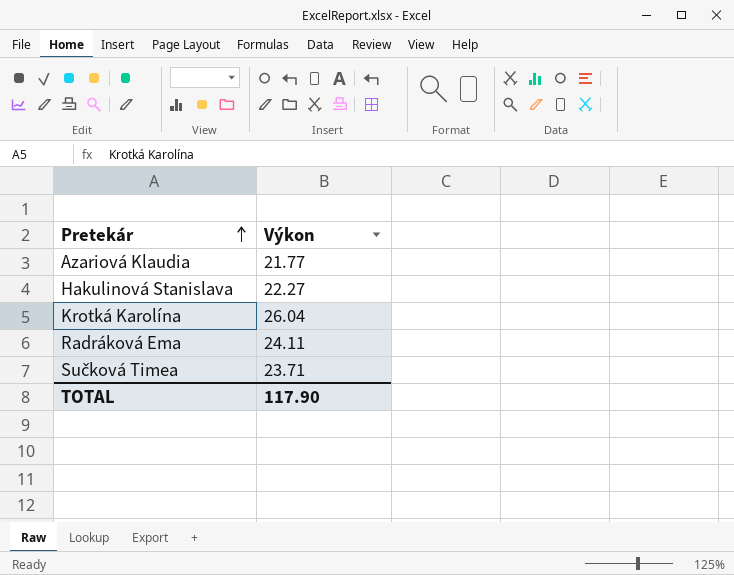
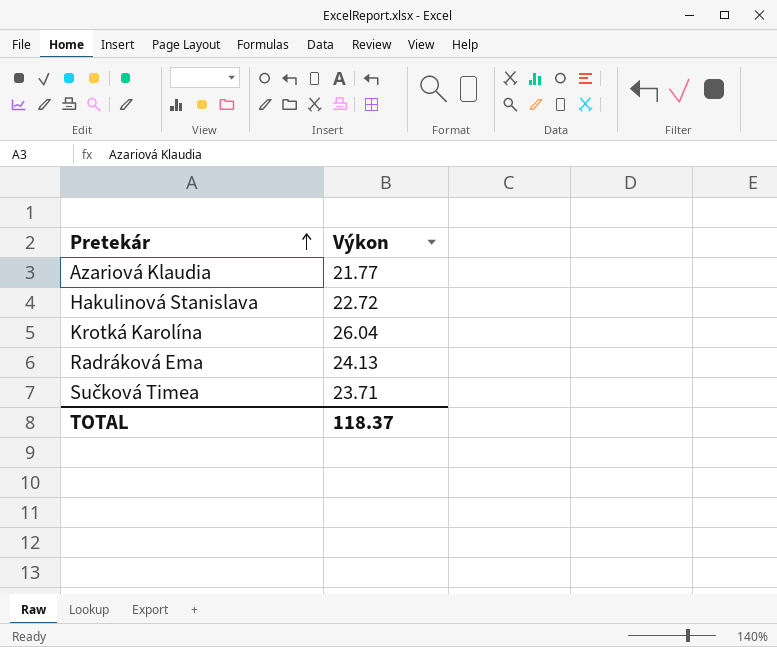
Hakulinová Stanislava | Výkon: 22.27 -> 22.72
Radráková Ema | Výkon: 24.11 -> 24.13
TOTAL | Výkon: 117.90 -> 118.37

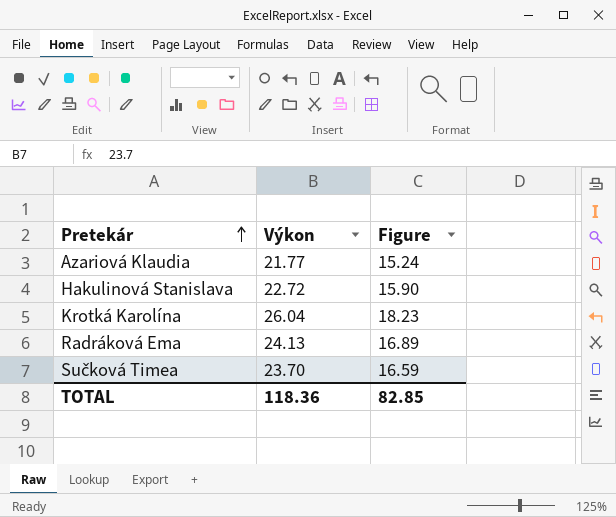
column Figure | formula: none -> [Výkon] * 0.7
Sučková Timea | Výkon: 23.71 -> 23.70
TOTAL | Výkon: 118.37 -> 118.36

